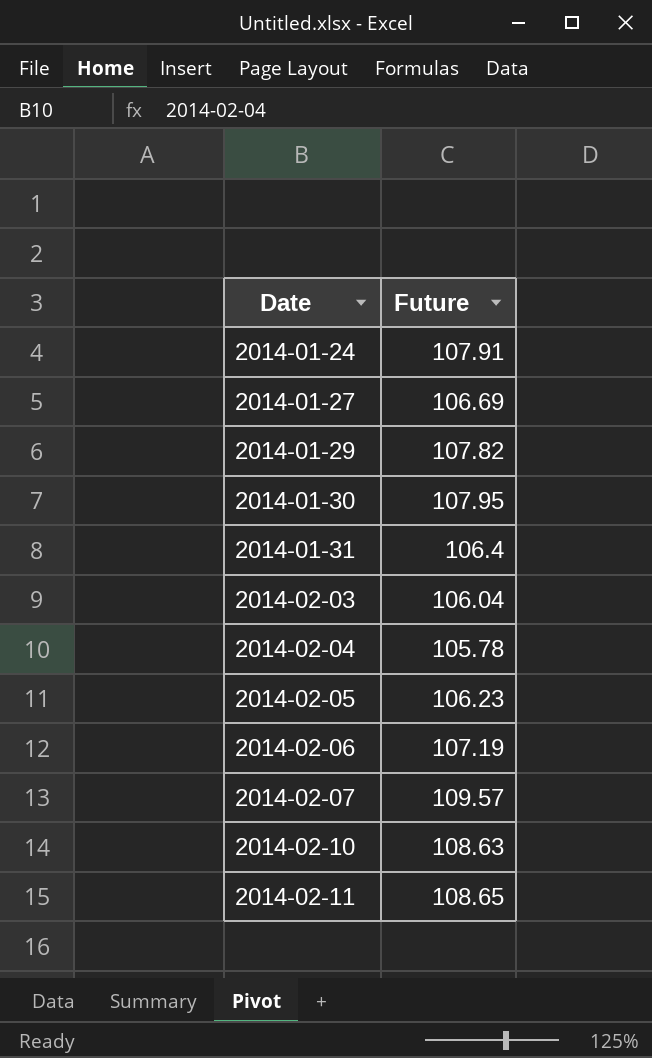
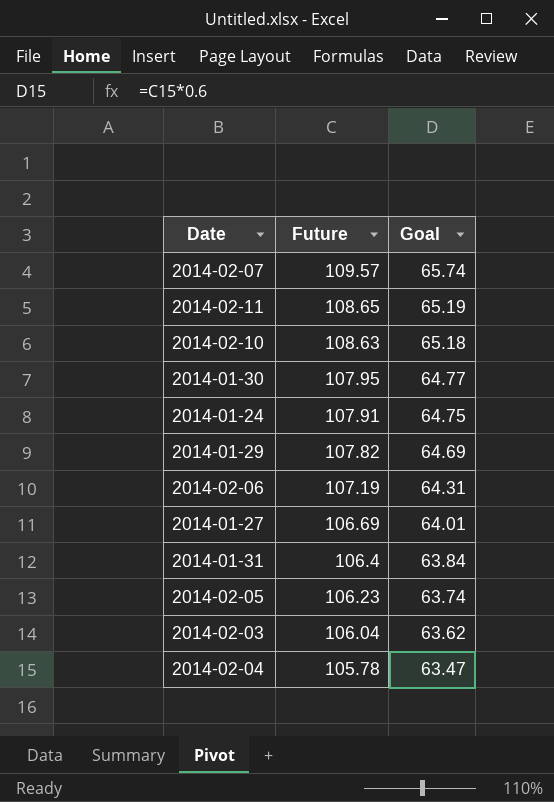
row order: Date ascending -> Future descending
column Goal | formula: none -> [Future] * 0.6

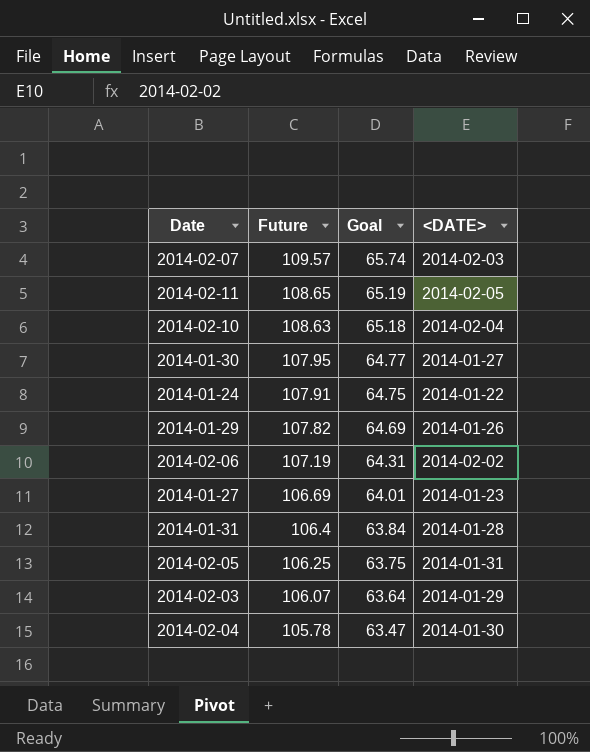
column <DATE> | position: none -> 4
2014-02-05 | Future: 106.23 -> 106.25
2014-02-05 | Goal: 63.74 -> 63.75
2014-02-03 | Future: 106.04 -> 106.07
2014-02-03 | Goal: 63.62 -> 63.64

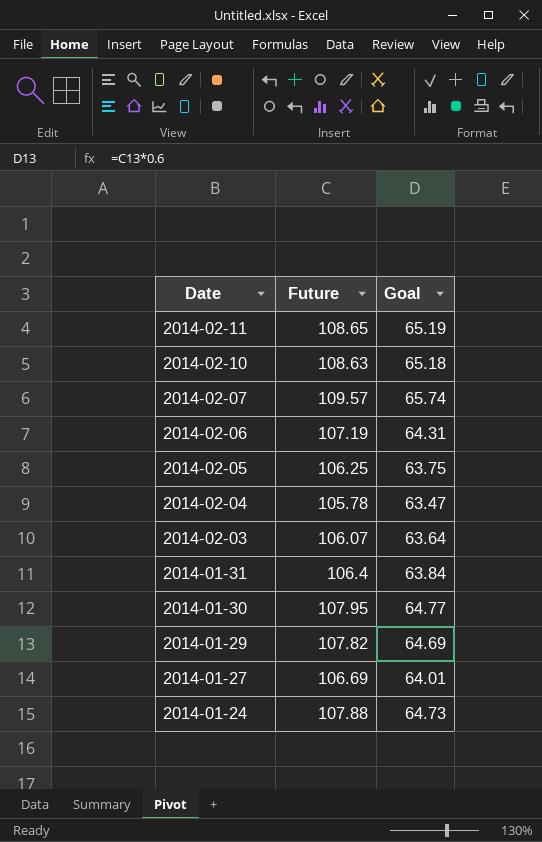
row order: Future descending -> Date descending
column <DATE> | position: 4 -> none
2014-01-24 | Future: 107.91 -> 107.88
2014-01-24 | Goal: 64.75 -> 64.73

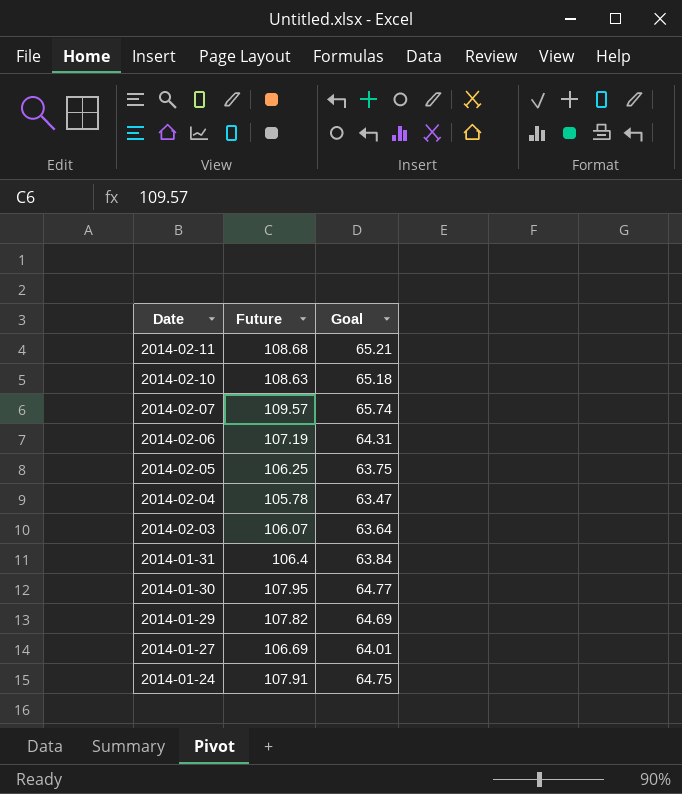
2014-02-11 | Future: 108.65 -> 108.68
2014-02-11 | Goal: 65.19 -> 65.21
2014-01-24 | Future: 107.88 -> 107.91
2014-01-24 | Goal: 64.73 -> 64.75

